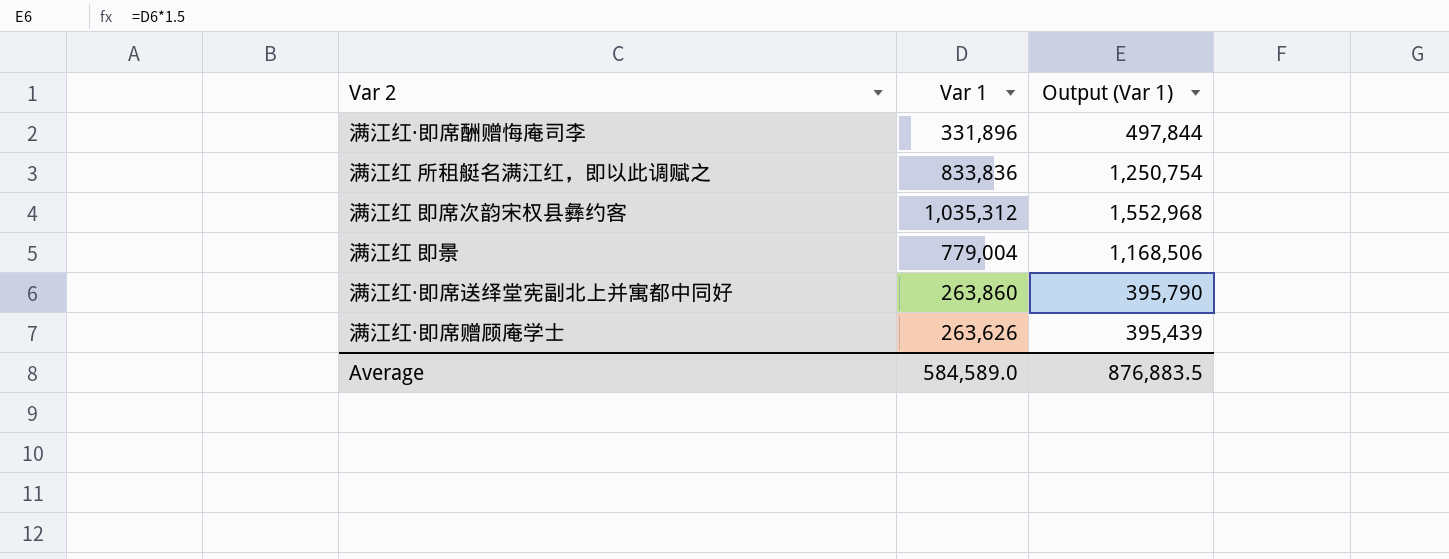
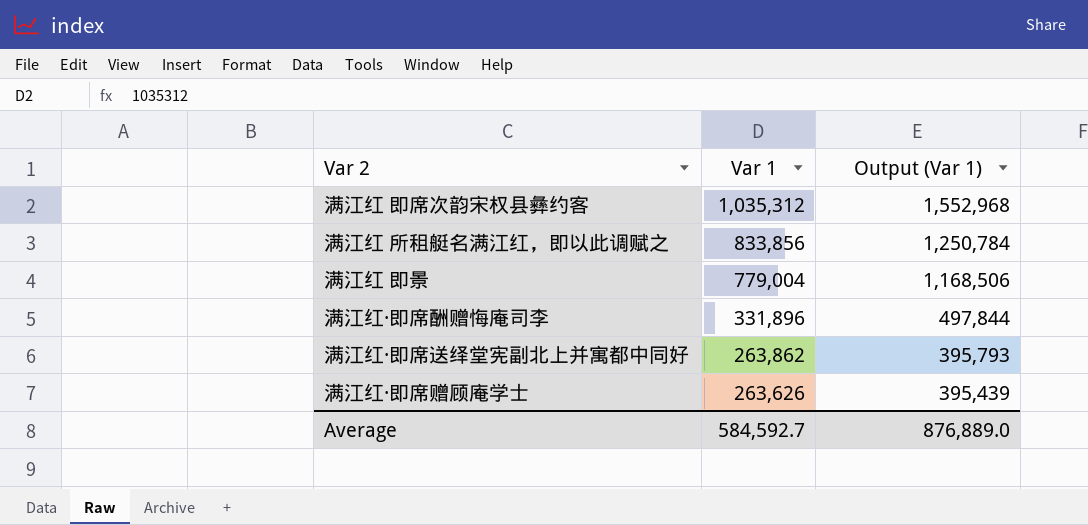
row order: none -> Var 1 descending
满江红 所租艇名满江红，即以此调赋之 | Var 1: 833,836 -> 833,856
满江红 所租艇名满江红，即以此调赋之 | Output (Var 1): 1,250,754 -> 1,250,784
满江红·即席送绎堂宪副北上并寓都中同好 | Var 1: 263,860 -> 263,862
满江红·即席送绎堂宪副北上并寓都中同好 | Output (Var 1): 395,790 -> 395,793
Average | Var 1: 584,589.0 -> 584,592.7
Average | Output (Var 1): 876,883.5 -> 876,889.0

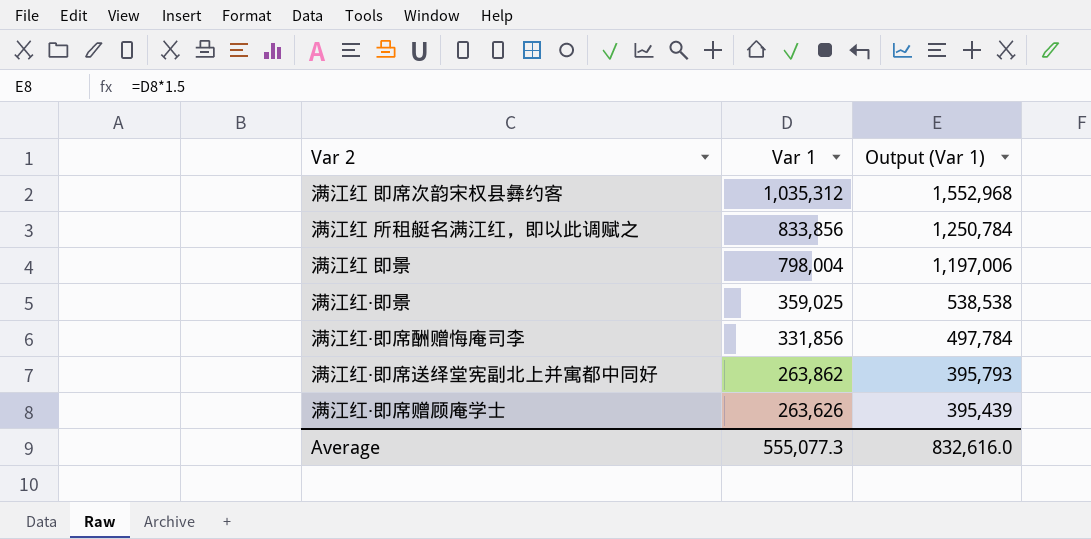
满江红 即景 | Var 1: 779,004 -> 798,004
满江红 即景 | Output (Var 1): 1,168,506 -> 1,197,006
row 满江红·即景: none -> 359,025 | 538,538
满江红·即席酬赠悔庵司李 | Var 1: 331,896 -> 331,856
满江红·即席酬赠悔庵司李 | Output (Var 1): 497,844 -> 497,784
Average | Var 1: 584,592.7 -> 555,077.3
Average | Output (Var 1): 876,889.0 -> 832,616.0

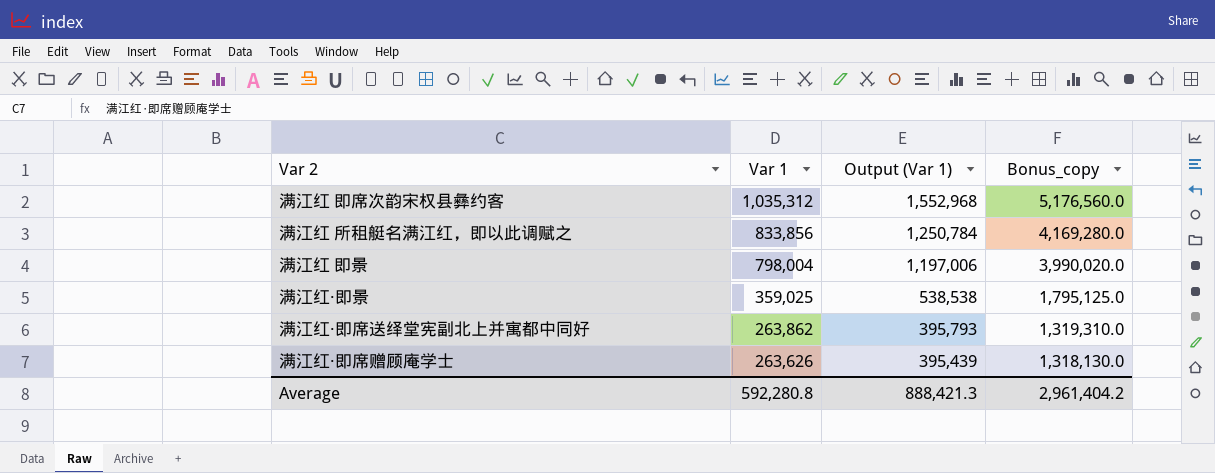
column Bonus_copy | formula: none -> [Var 1] * 5
row 满江红·即席酬赠悔庵司李: 331,856 | 497,784 -> none
Average | Var 1: 555,077.3 -> 592,280.8
Average | Output (Var 1): 832,616.0 -> 888,421.3

